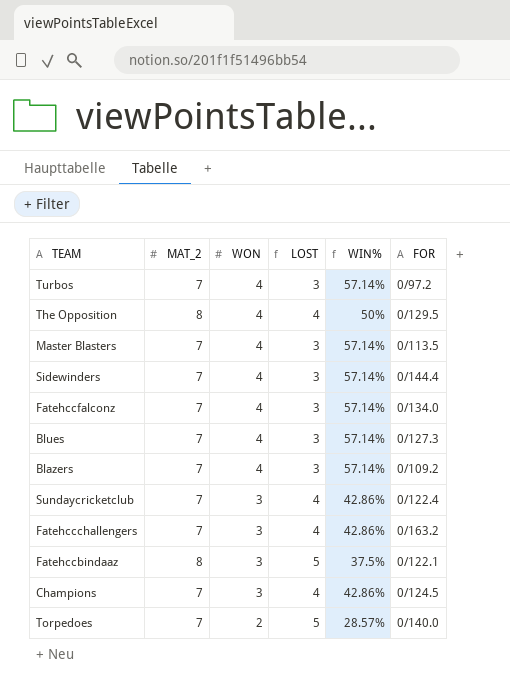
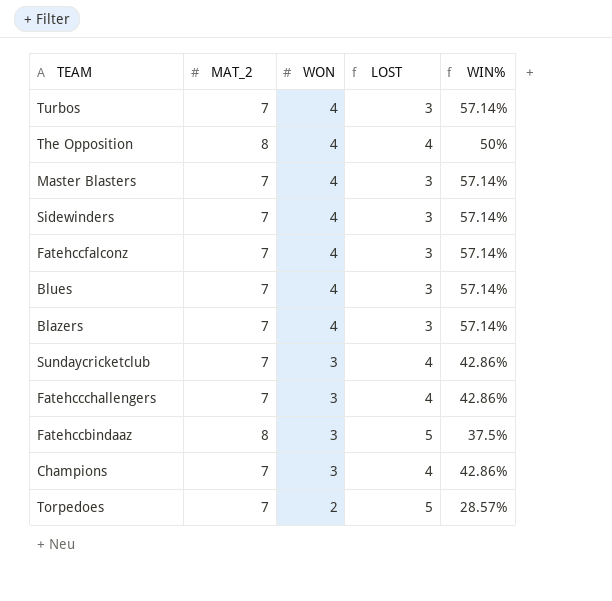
column FOR | position: 6 -> none

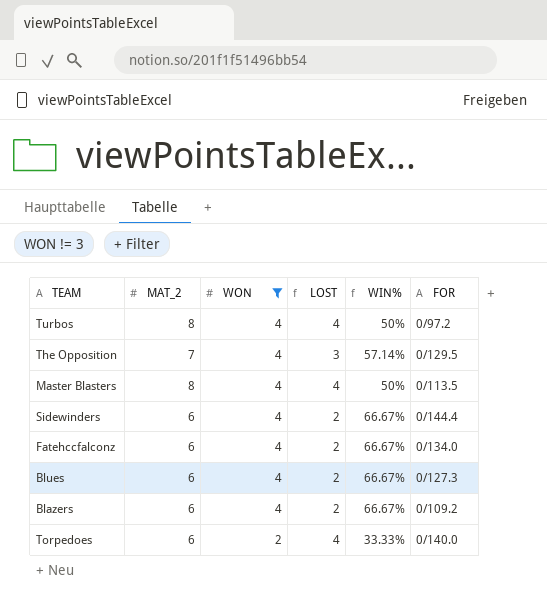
filter: none -> WON != 3
column FOR | position: none -> 6
Turbos | MAT_2: 7 -> 8
Turbos | LOST: 3 -> 4
Turbos | WIN%: 57.14% -> 50%
The Opposition | MAT_2: 8 -> 7
The Opposition | LOST: 4 -> 3
The Opposition | WIN%: 50% -> 57.14%
Master Blasters | MAT_2: 7 -> 8
Master Blasters | LOST: 3 -> 4
Master Blasters | WIN%: 57.14% -> 50%
Sidewinders | MAT_2: 7 -> 6
Sidewinders | LOST: 3 -> 2
Sidewinders | WIN%: 57.14% -> 66.67%
Fatehccfalconz | MAT_2: 7 -> 6
Fatehccfalconz | LOST: 3 -> 2
Fatehccfalconz | WIN%: 57.14% -> 66.67%
Blues | MAT_2: 7 -> 6
Blues | LOST: 3 -> 2
Blues | WIN%: 57.14% -> 66.67%
Blazers | MAT_2: 7 -> 6
Blazers | LOST: 3 -> 2
Blazers | WIN%: 57.14% -> 66.67%
Torpedoes | MAT_2: 7 -> 6
Torpedoes | LOST: 5 -> 4
Torpedoes | WIN%: 28.57% -> 33.33%

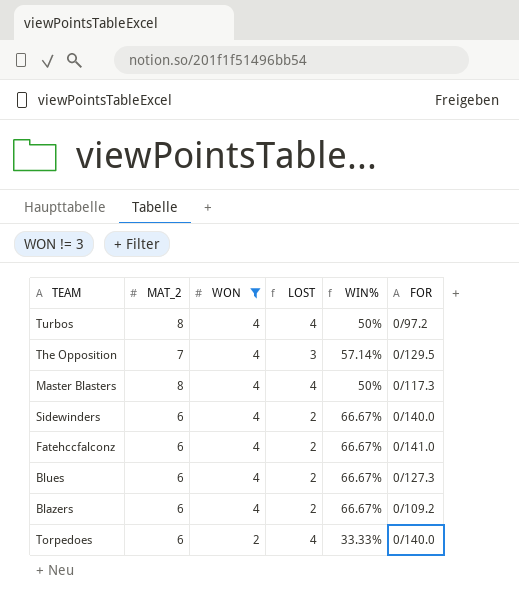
Master Blasters | FOR: 0/113.5 -> 0/117.3
Sidewinders | FOR: 0/144.4 -> 0/140.0
Fatehccfalconz | FOR: 0/134.0 -> 0/141.0

